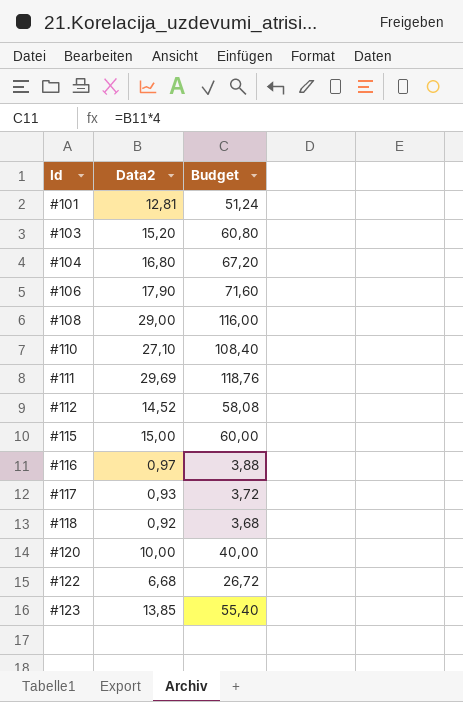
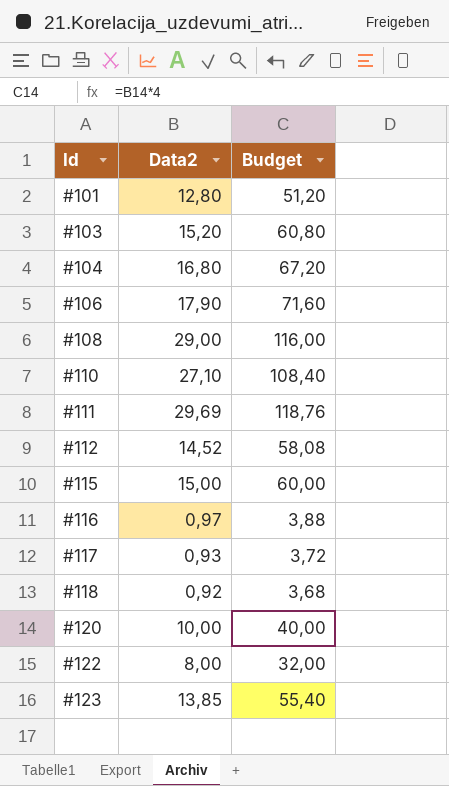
#101 | Data2: 12,81 -> 12,80
#101 | Budget: 51,24 -> 51,20
#122 | Data2: 6,68 -> 8,00
#122 | Budget: 26,72 -> 32,00

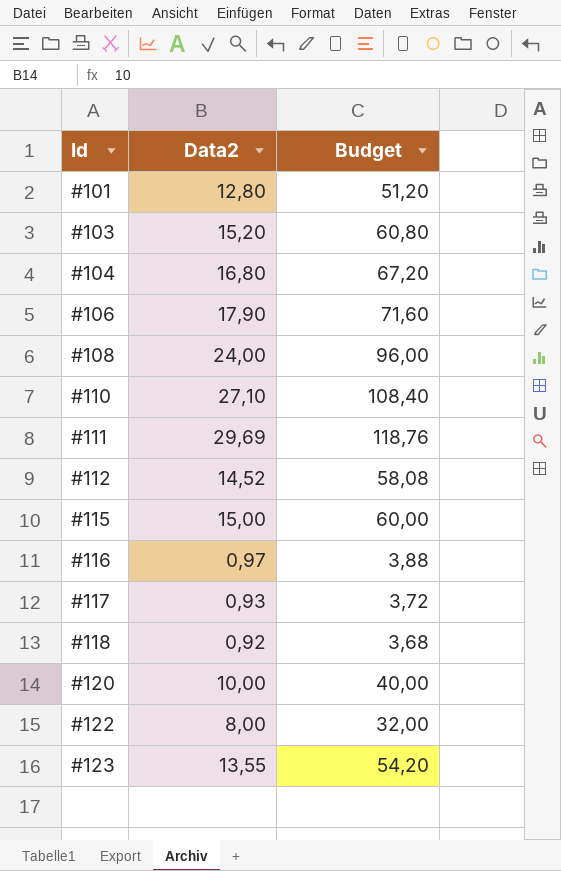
#108 | Data2: 29,00 -> 24,00
#108 | Budget: 116,00 -> 96,00
#123 | Data2: 13,85 -> 13,55
#123 | Budget: 55,40 -> 54,20

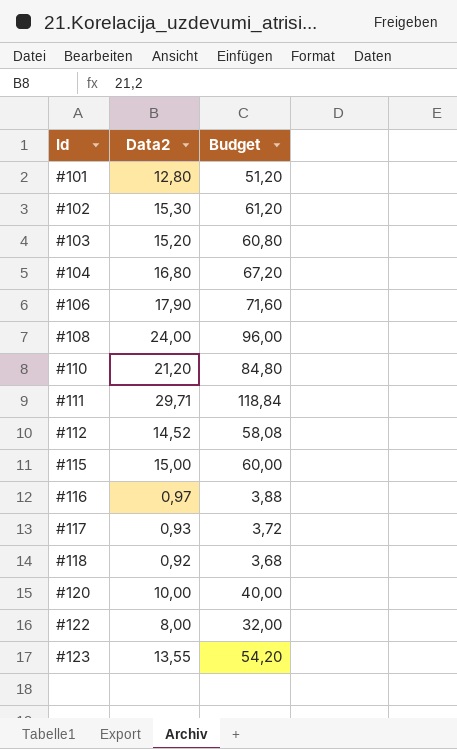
row #102: none -> 15,30 | 61,20
#110 | Data2: 27,10 -> 21,20
#110 | Budget: 108,40 -> 84,80
#111 | Data2: 29,69 -> 29,71
#111 | Budget: 118,76 -> 118,84

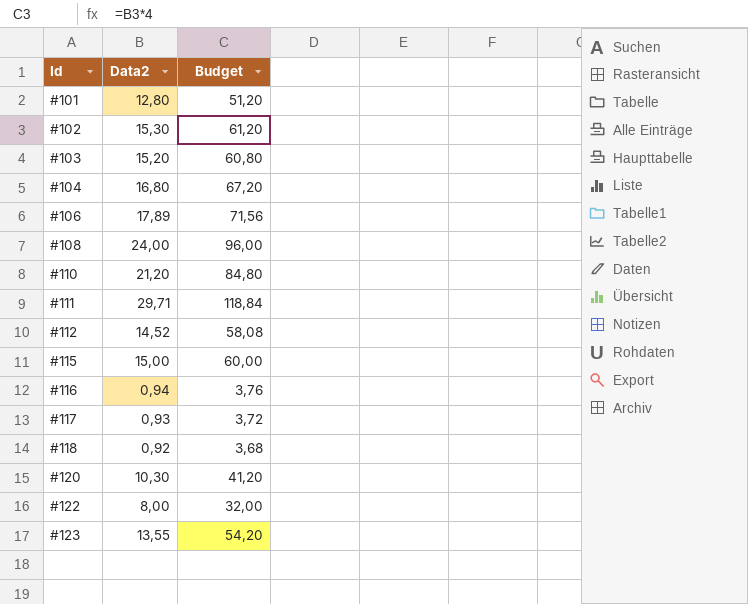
#106 | Data2: 17,90 -> 17,89
#106 | Budget: 71,60 -> 71,56
#116 | Data2: 0,97 -> 0,94
#116 | Budget: 3,88 -> 3,76
#120 | Data2: 10,00 -> 10,30
#120 | Budget: 40,00 -> 41,20

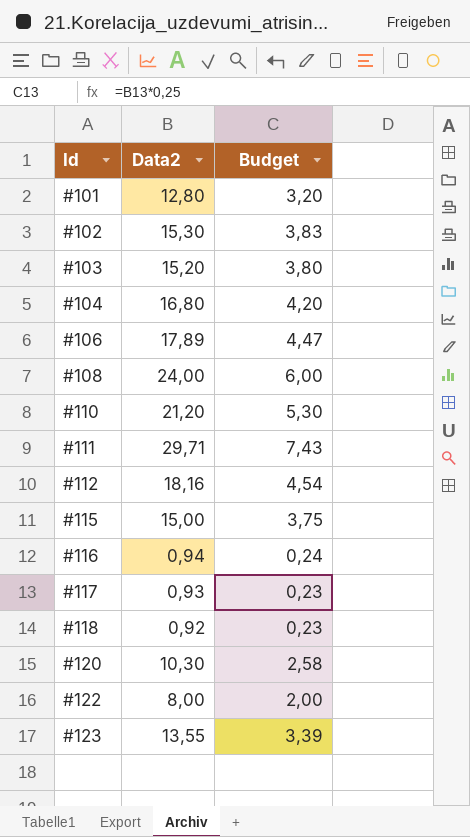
column Budget | formula: [Data2] * 4 -> [Data2] * 0,25
#112 | Data2: 14,52 -> 18,16

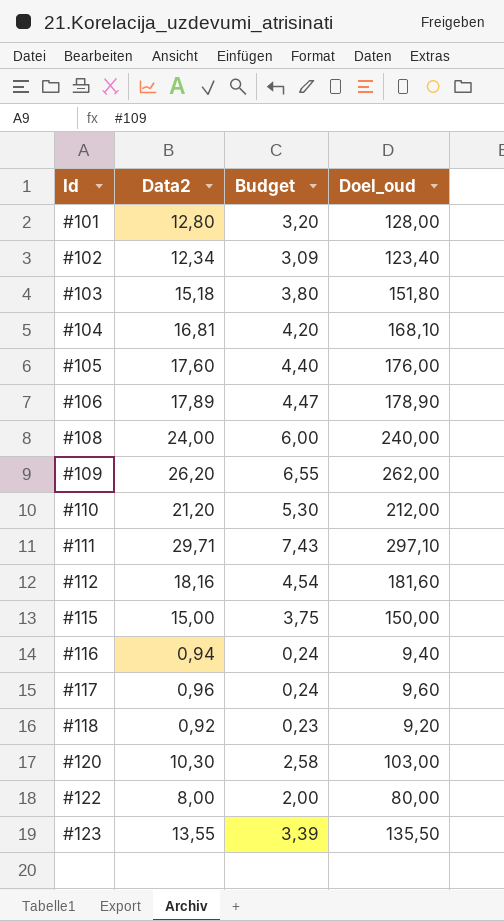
column Doel_oud | formula: none -> [Data2] * 10
#102 | Data2: 15,30 -> 12,34
#102 | Budget: 3,83 -> 3,09
#103 | Data2: 15,20 -> 15,18
#104 | Data2: 16,80 -> 16,81
row #105: none -> 17,60 | 4,40 | 176,00
row #109: none -> 26,20 | 6,55 | 262,00
#117 | Data2: 0,93 -> 0,96
#117 | Budget: 0,23 -> 0,24

